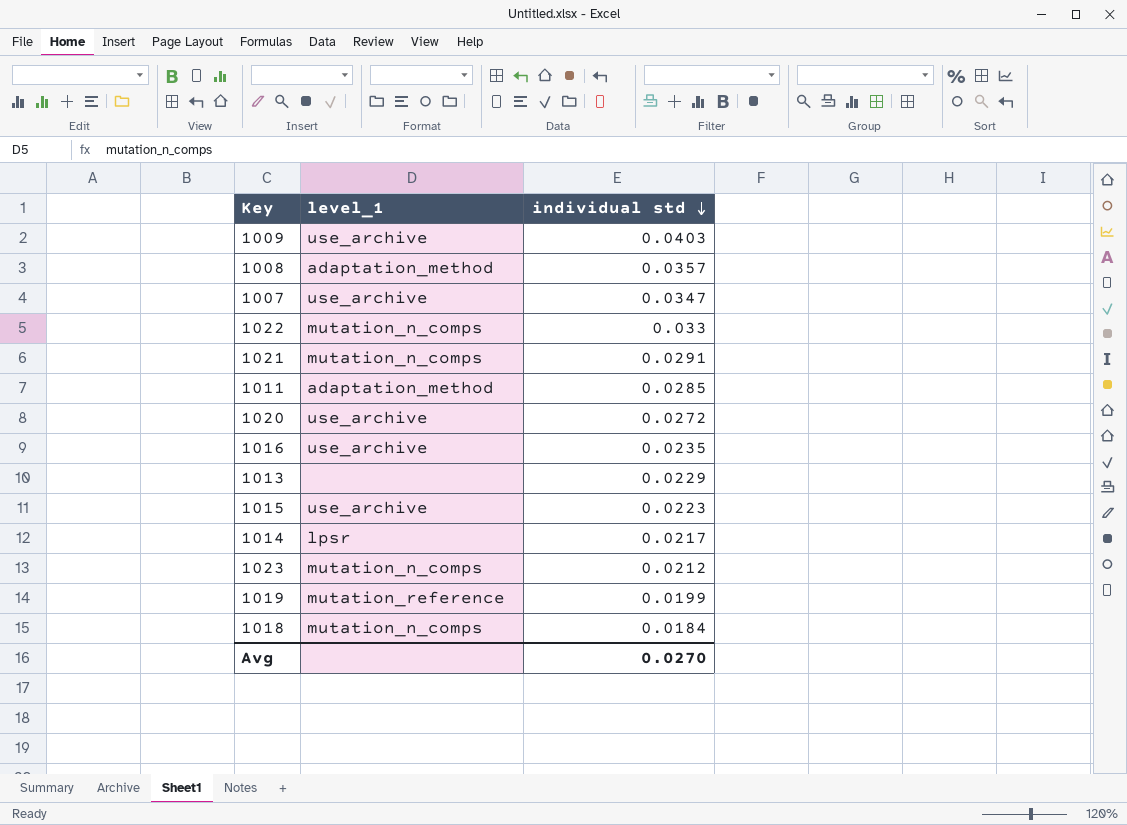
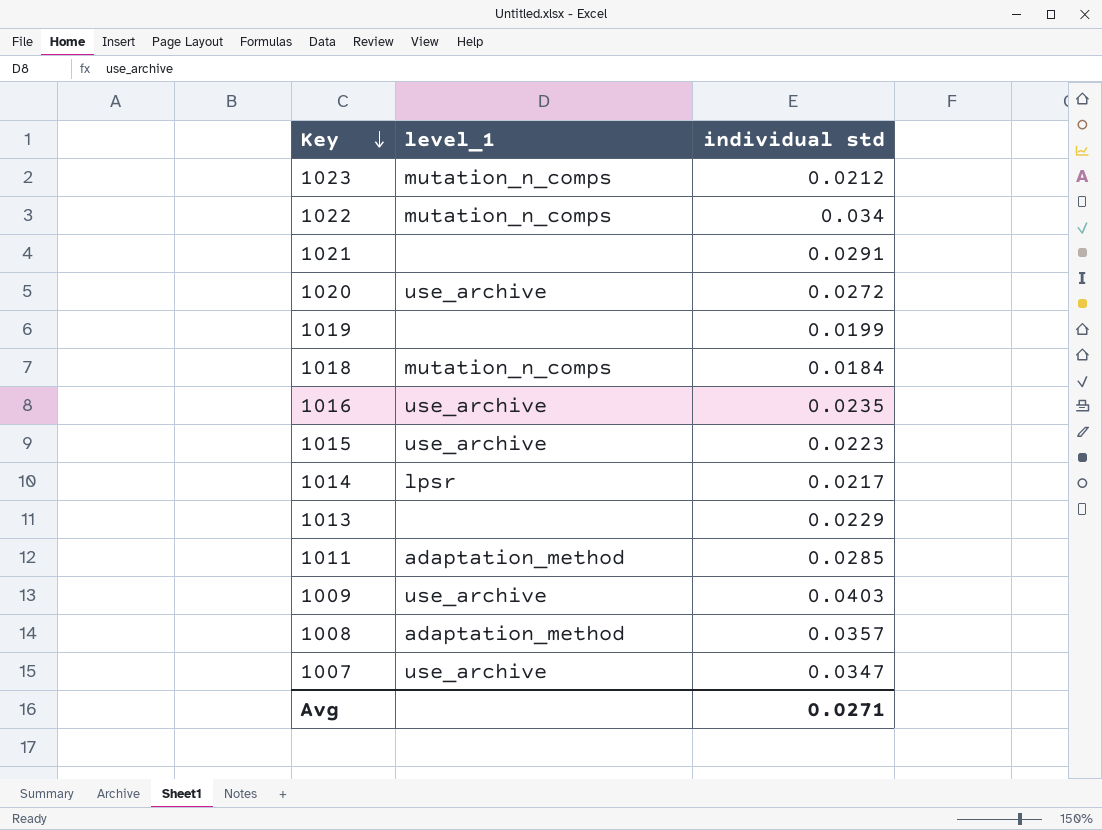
row order: individual std descending -> Key descending
1022 | individual std: 0.033 -> 0.034
1021 | level_1: mutation_n_comps -> none
1019 | level_1: mutation_reference -> none
Avg | individual std: 0.0270 -> 0.0271

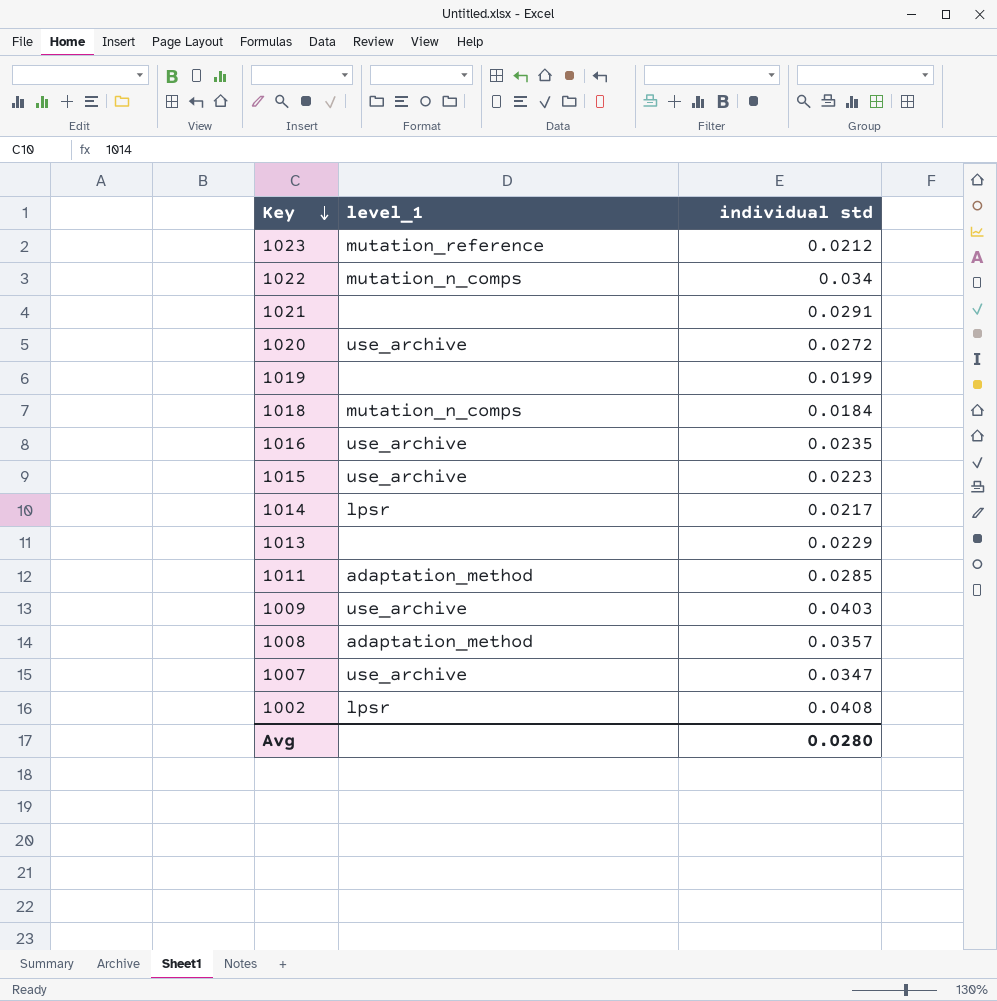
1023 | level_1: mutation_n_comps -> mutation_reference
row 1002: none -> lpsr | 0.0408
Avg | individual std: 0.0271 -> 0.0280

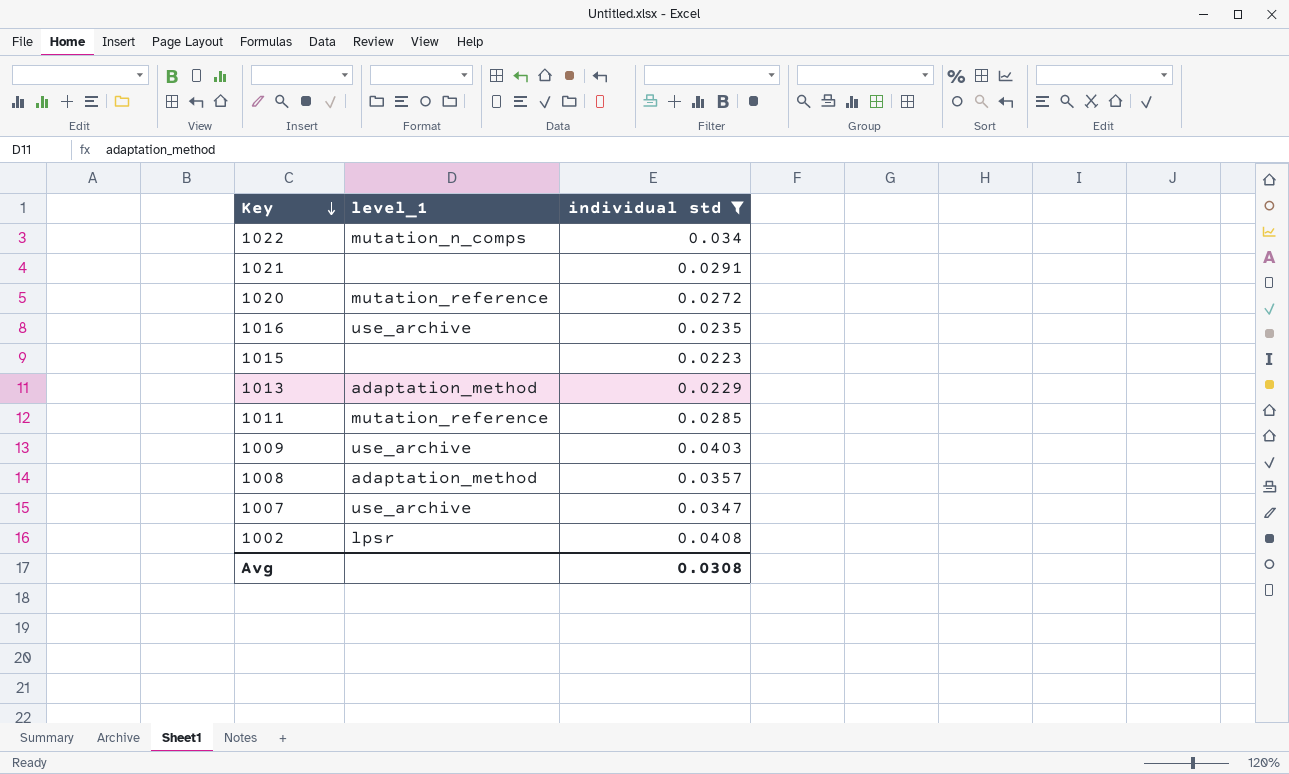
filter: none -> individual std >= 0.0223
1020 | level_1: use_archive -> mutation_reference
1015 | level_1: use_archive -> none
1013 | level_1: none -> adaptation_method
1011 | level_1: adaptation_method -> mutation_reference
Avg | individual std: 0.0280 -> 0.0308

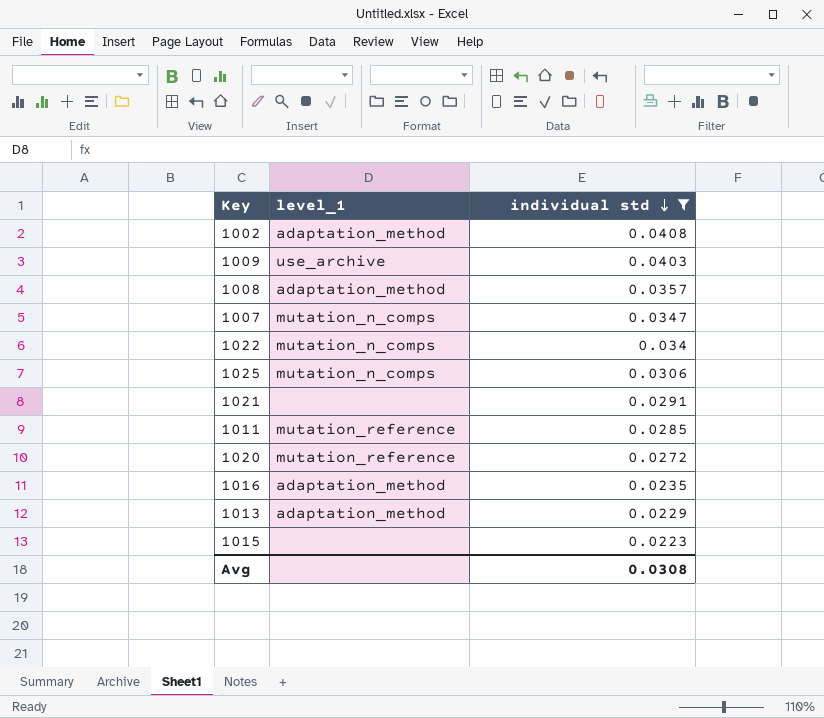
row order: Key descending -> individual std descending
1002 | level_1: lpsr -> adaptation_method
1007 | level_1: use_archive -> mutation_n_comps
row 1025: none -> mutation_n_comps | 0.0306
1016 | level_1: use_archive -> adaptation_method

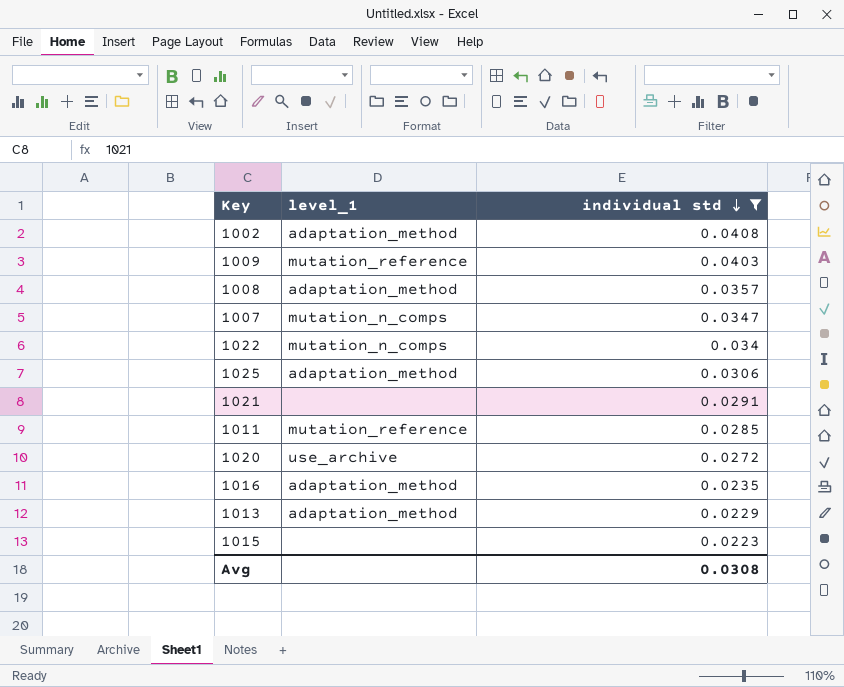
1009 | level_1: use_archive -> mutation_reference
1025 | level_1: mutation_n_comps -> adaptation_method
1020 | level_1: mutation_reference -> use_archive

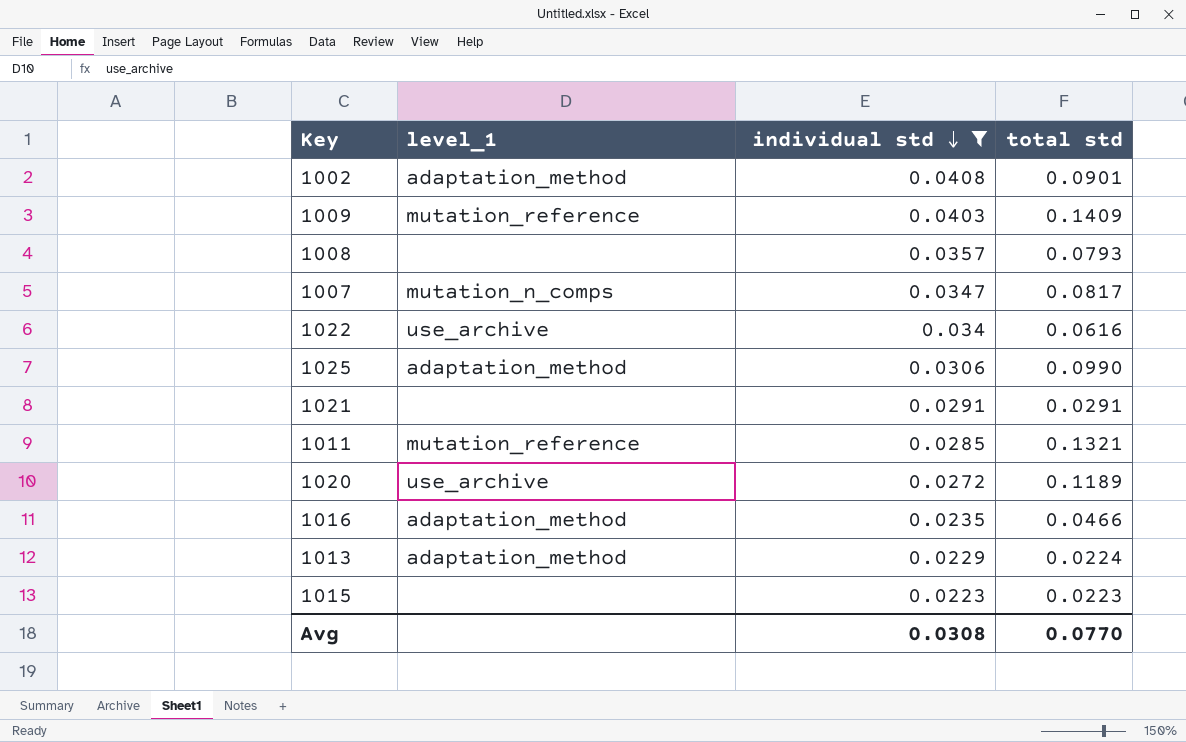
column total std | position: none -> 4
1008 | level_1: adaptation_method -> none
1022 | level_1: mutation_n_comps -> use_archive

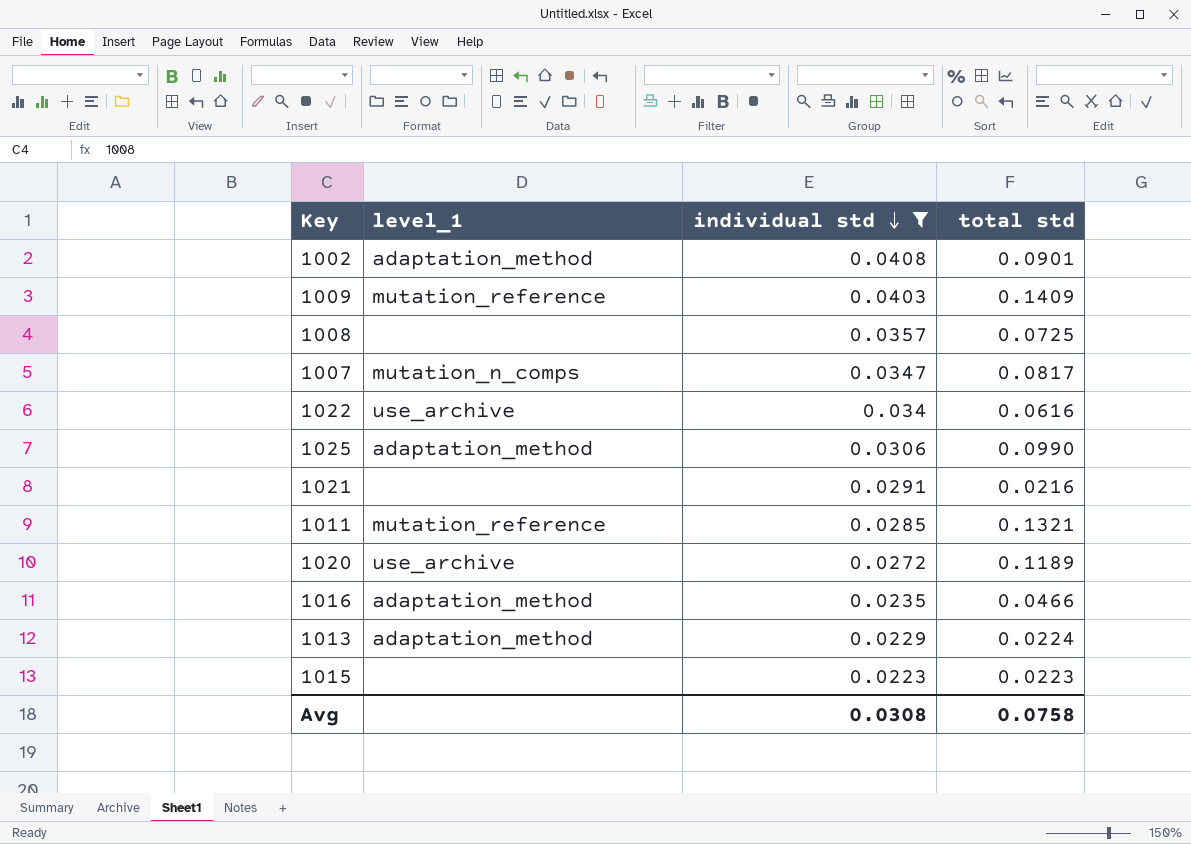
1008 | total std: 0.0793 -> 0.0725
1021 | total std: 0.0291 -> 0.0216
Avg | total std: 0.0770 -> 0.0758

